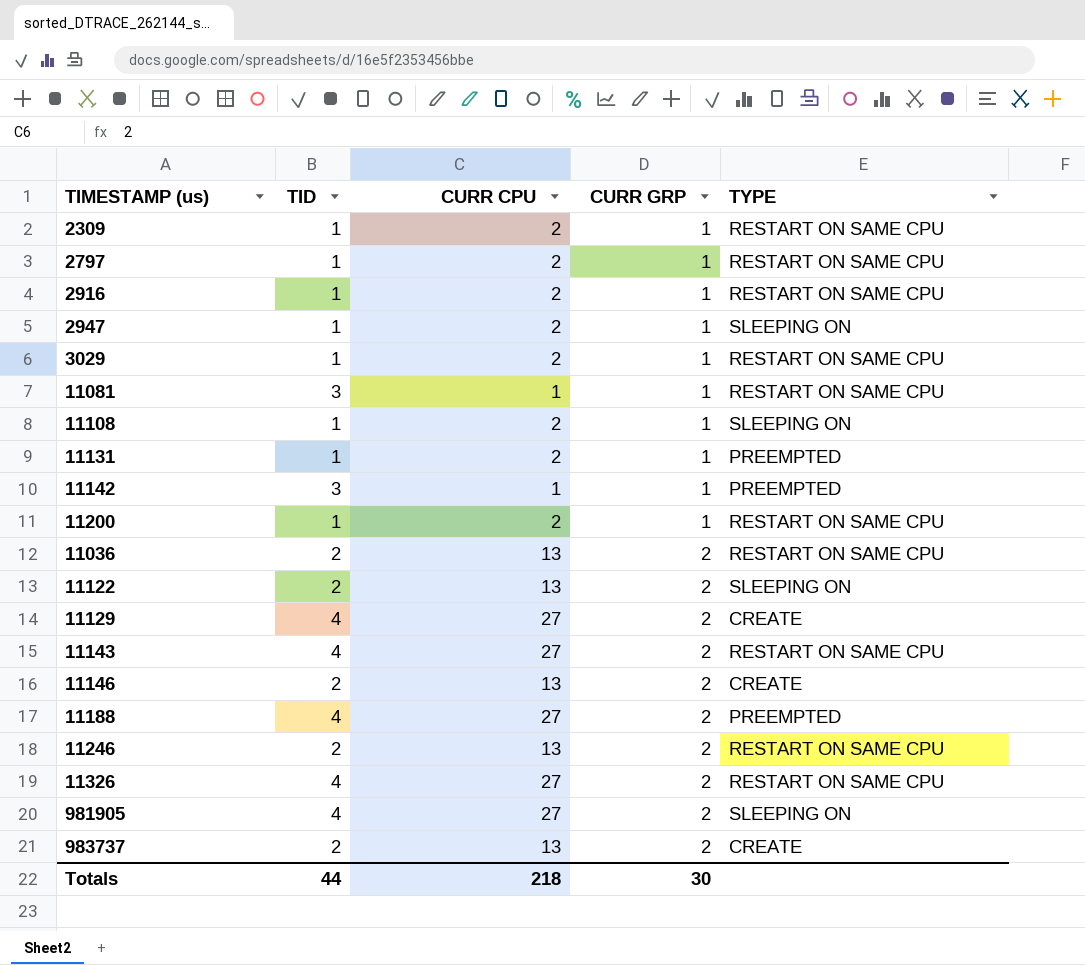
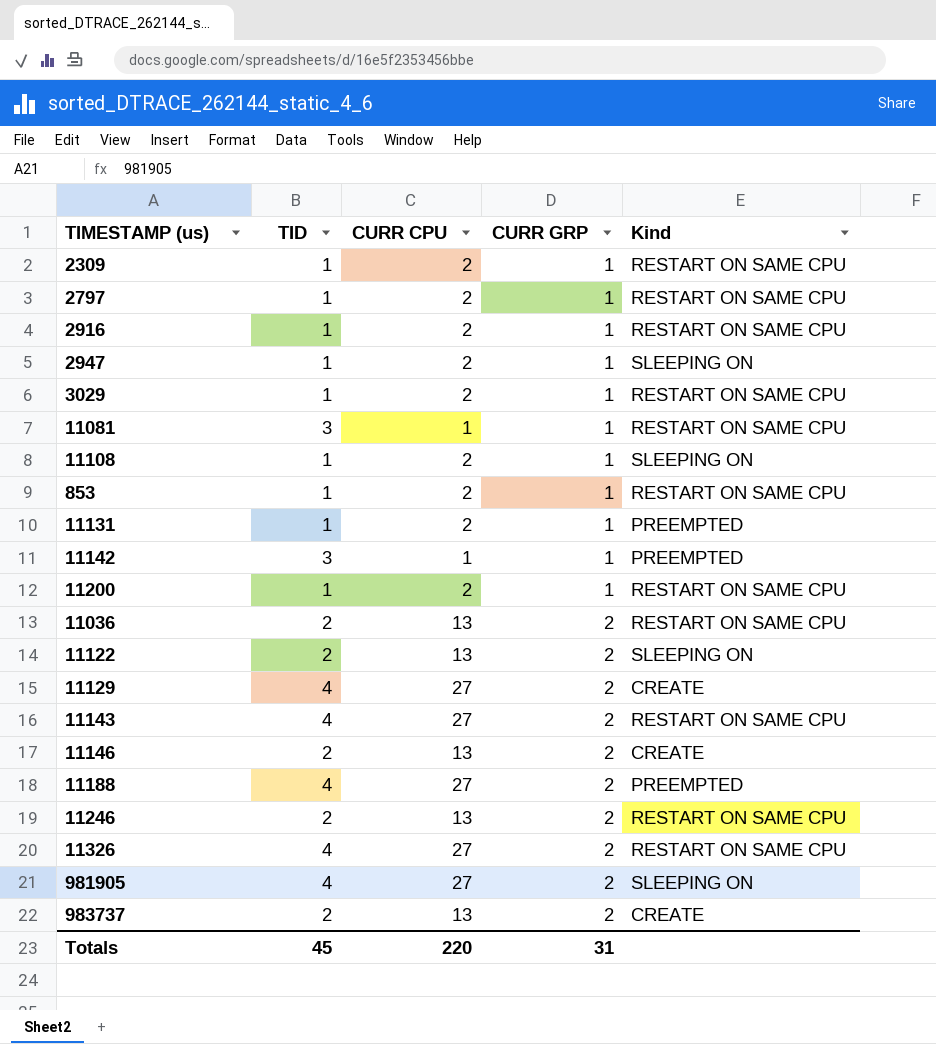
column name: TYPE -> Kind
row 853: none -> 1 | 2 | 1 | RESTART ON SAME CPU
Totals | TID: 44 -> 45
Totals | CURR CPU: 218 -> 220
Totals | CURR GRP: 30 -> 31

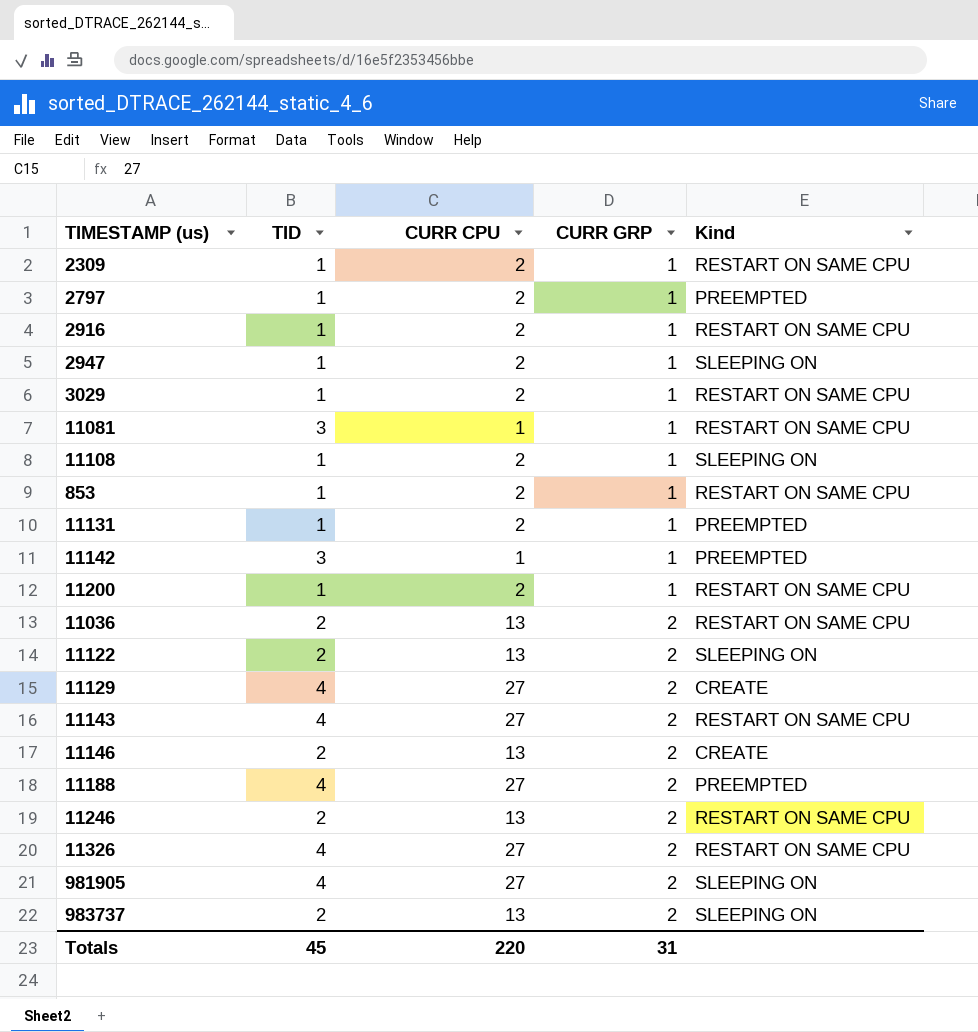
2797 | Kind: RESTART ON SAME CPU -> PREEMPTED
983737 | Kind: CREATE -> SLEEPING ON

